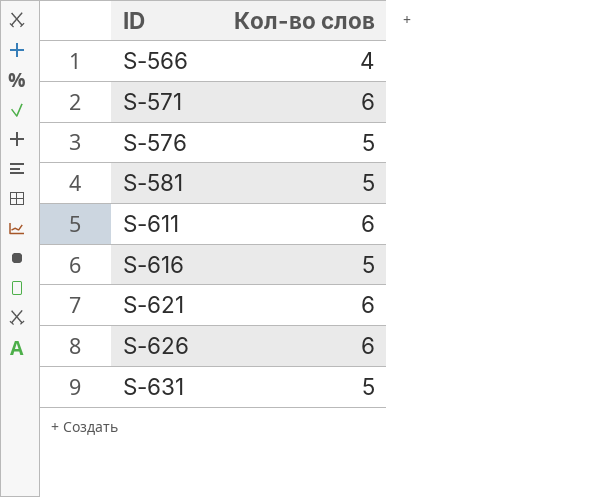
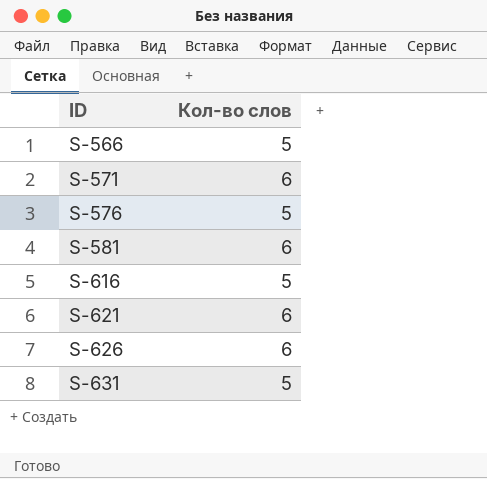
row S-611: 6 -> none
S-566 | Кол-во слов: 4 -> 5
S-581 | Кол-во слов: 5 -> 6

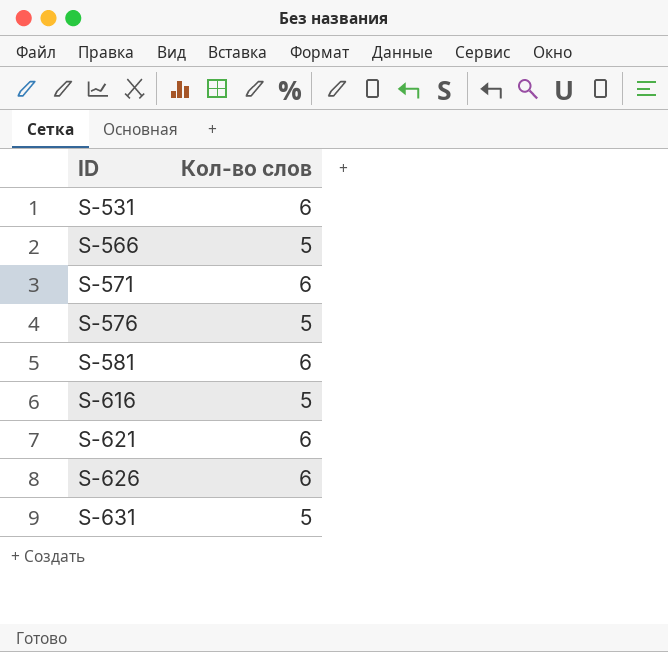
row S-531: none -> 6

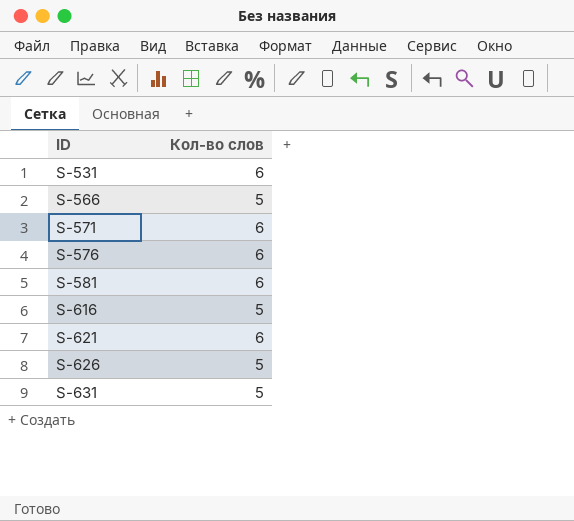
S-576 | Кол-во слов: 5 -> 6
S-626 | Кол-во слов: 6 -> 5

